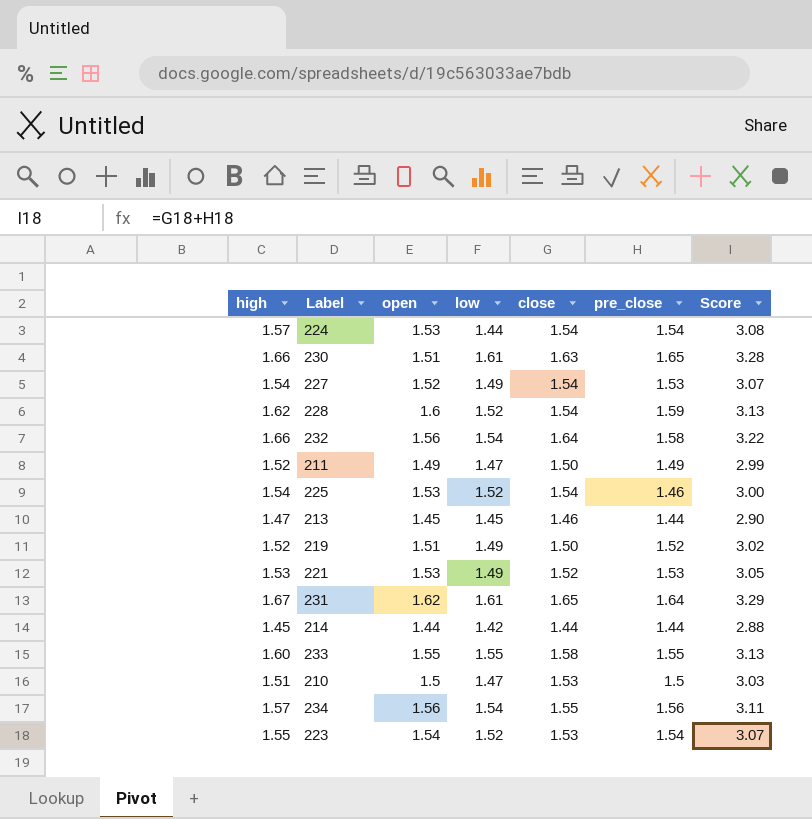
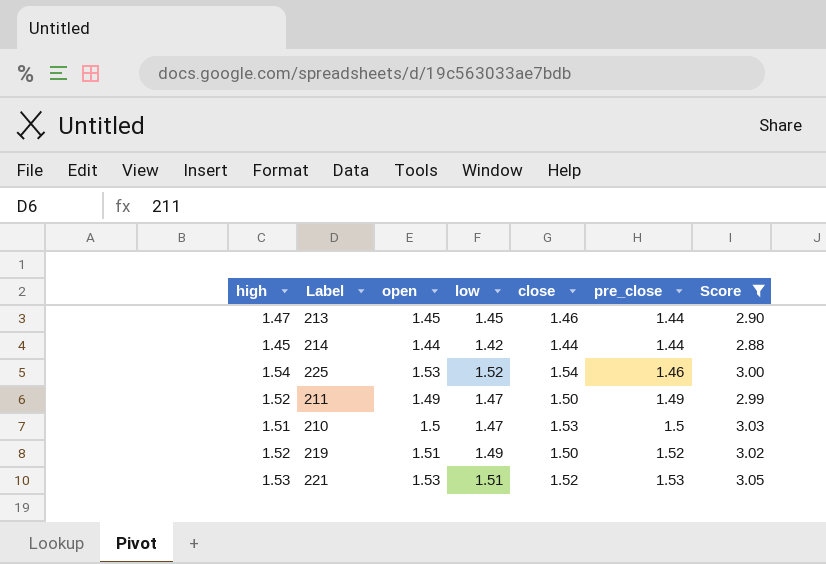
filter: none -> Score <= 3.05
row order: none -> pre_close ascending
221 | low: 1.49 -> 1.51

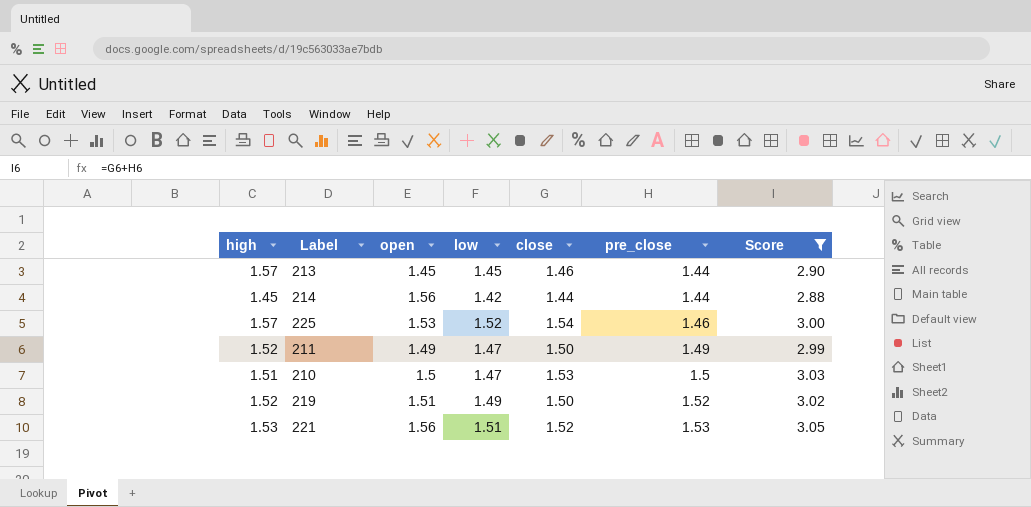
213 | high: 1.47 -> 1.57
214 | open: 1.44 -> 1.56
225 | high: 1.54 -> 1.57
221 | open: 1.53 -> 1.56

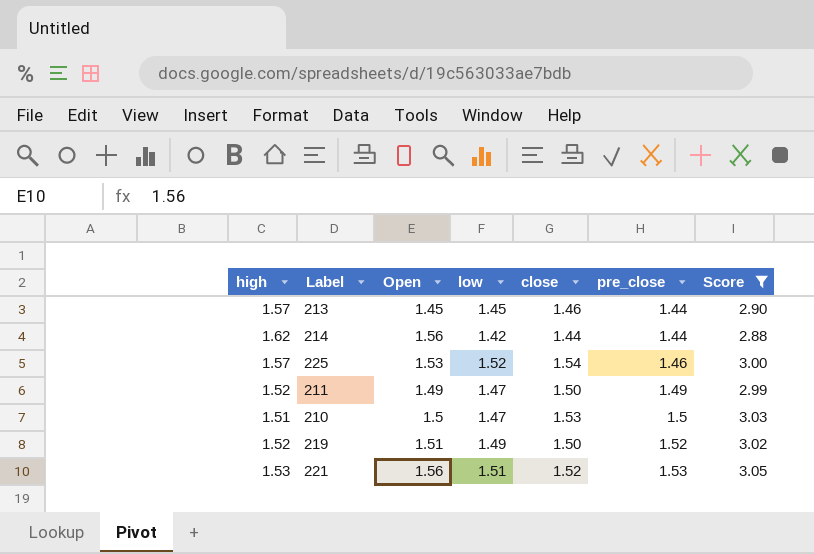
column name: open -> Open
214 | high: 1.45 -> 1.62

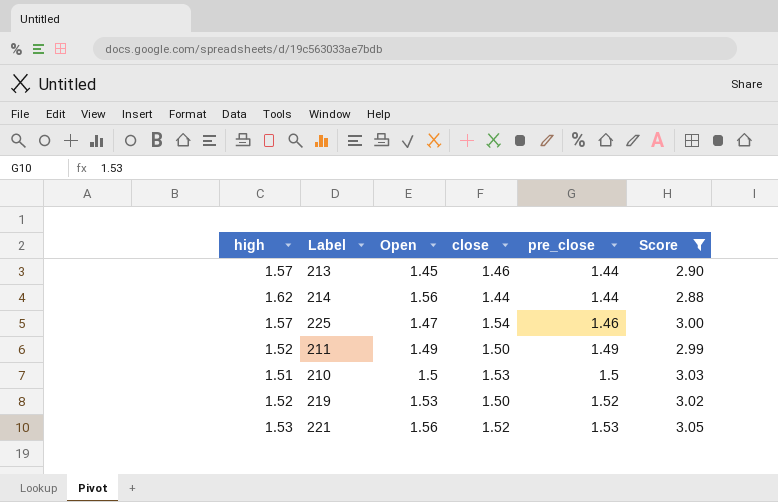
column low | position: 4 -> none
225 | Open: 1.53 -> 1.47
219 | Open: 1.51 -> 1.53

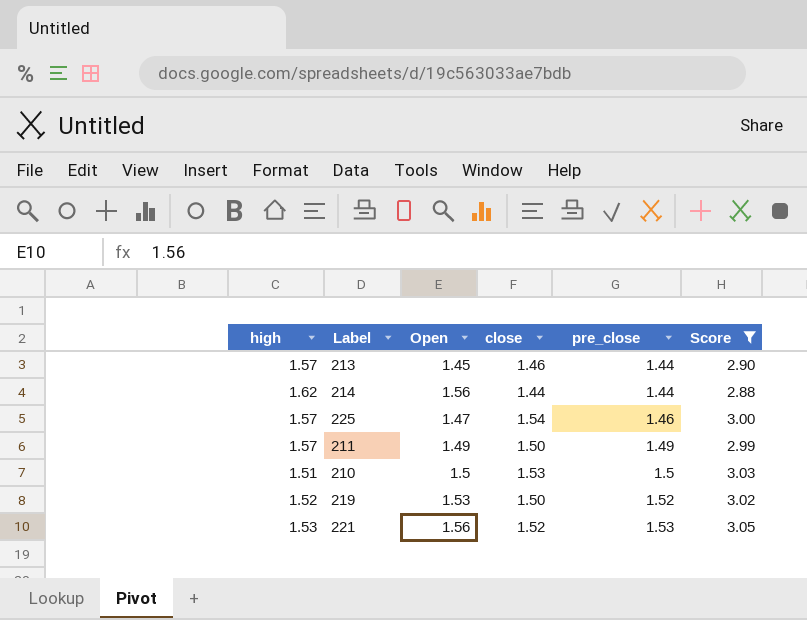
211 | high: 1.52 -> 1.57

